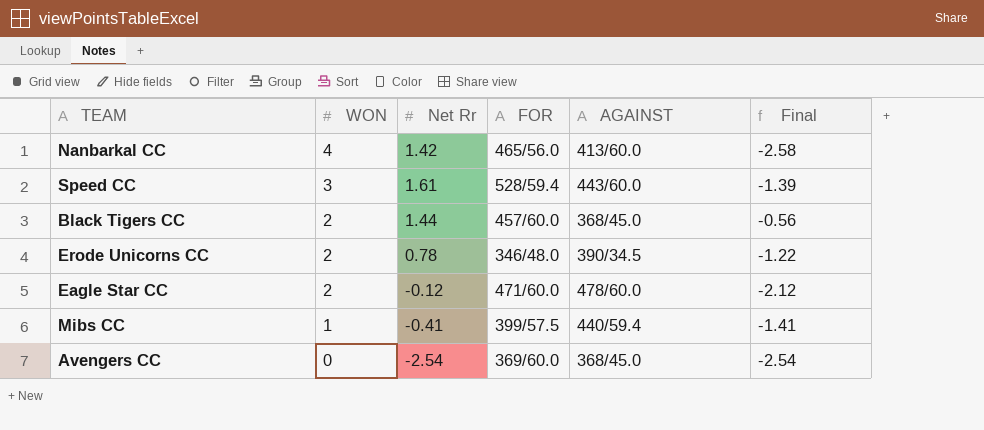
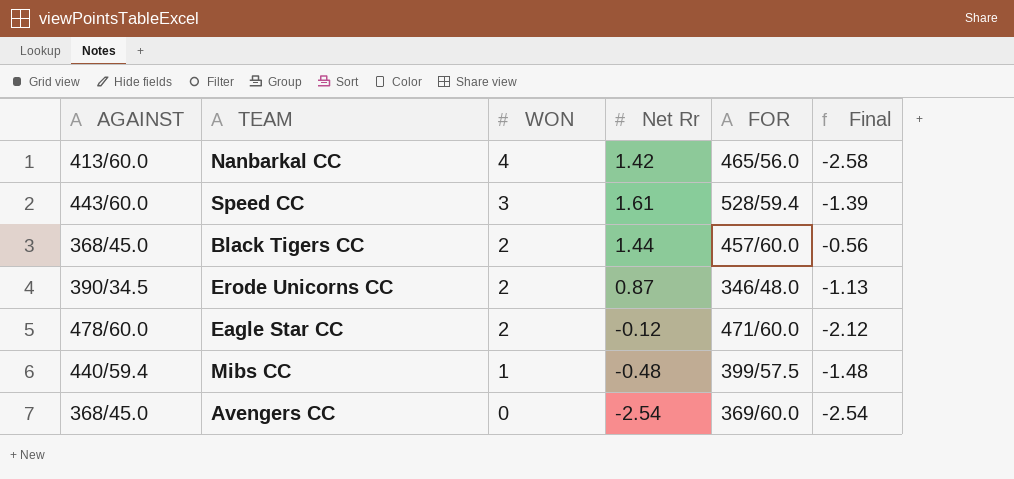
column AGAINST | position: 5 -> 1
Erode Unicorns CC | Net Rr: 0.78 -> 0.87
Erode Unicorns CC | Final: -1.22 -> -1.13
Mibs CC | Net Rr: -0.41 -> -0.48
Mibs CC | Final: -1.41 -> -1.48

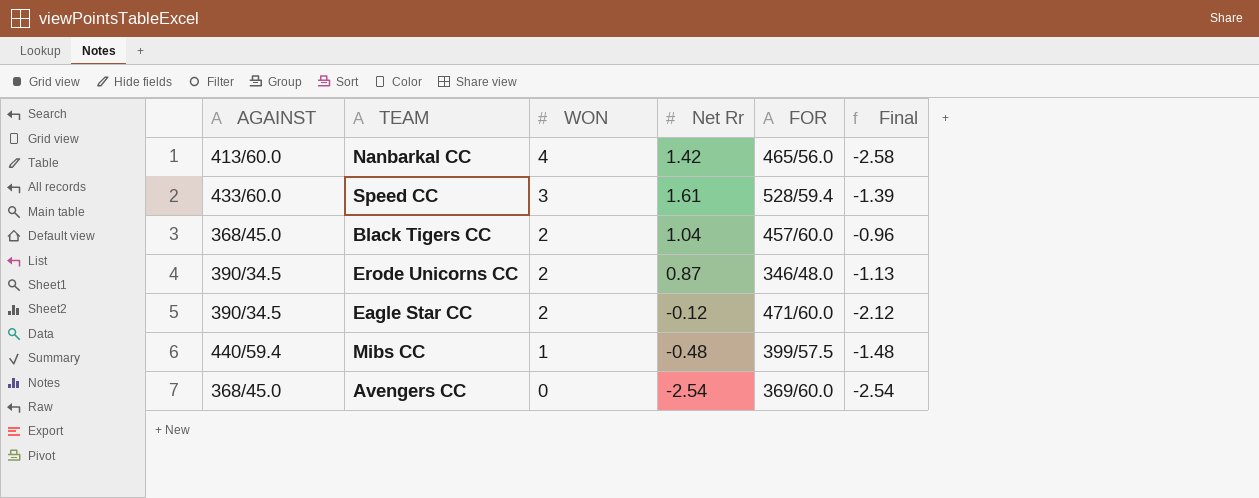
Speed CC | AGAINST: 443/60.0 -> 433/60.0
Black Tigers CC | Net Rr: 1.44 -> 1.04
Black Tigers CC | Final: -0.56 -> -0.96
Eagle Star CC | AGAINST: 478/60.0 -> 390/34.5

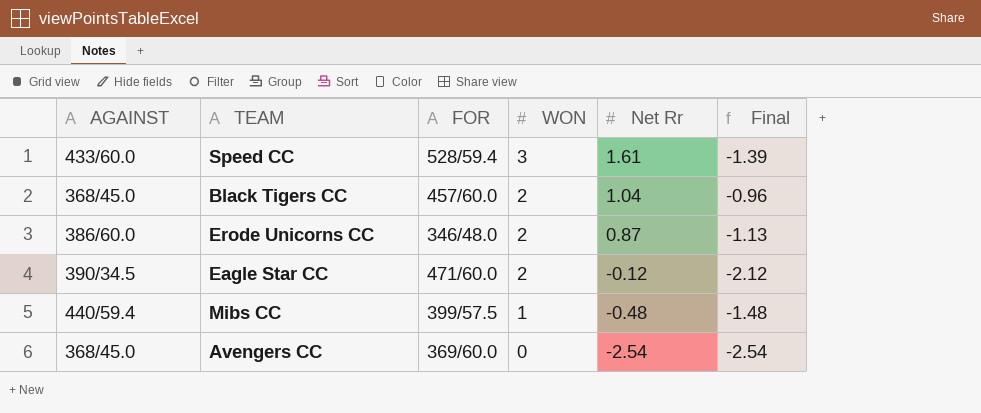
column FOR | position: 5 -> 3
row Nanbarkal CC: 413/60.0 | 4 | 1.42 | 465/56.0 | -2.58 -> none
Erode Unicorns CC | AGAINST: 390/34.5 -> 386/60.0

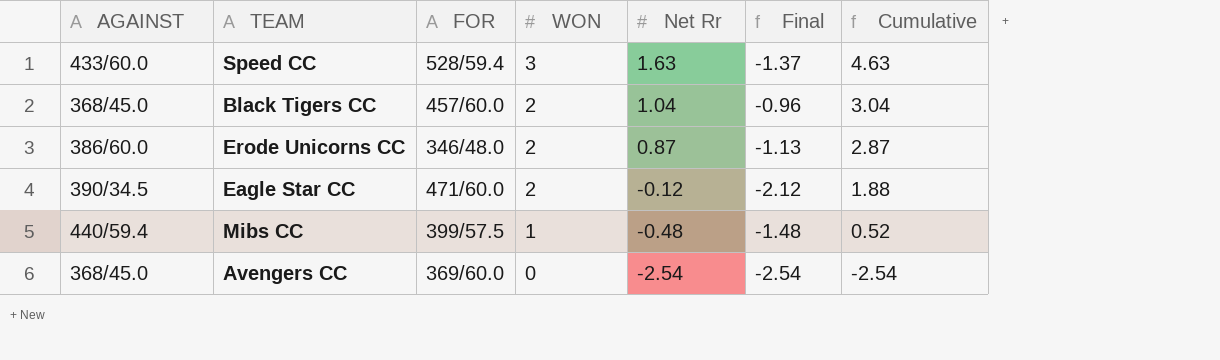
column Cumulative | formula: none -> [WON] + [Net Rr]
Speed CC | Net Rr: 1.61 -> 1.63
Speed CC | Final: -1.39 -> -1.37

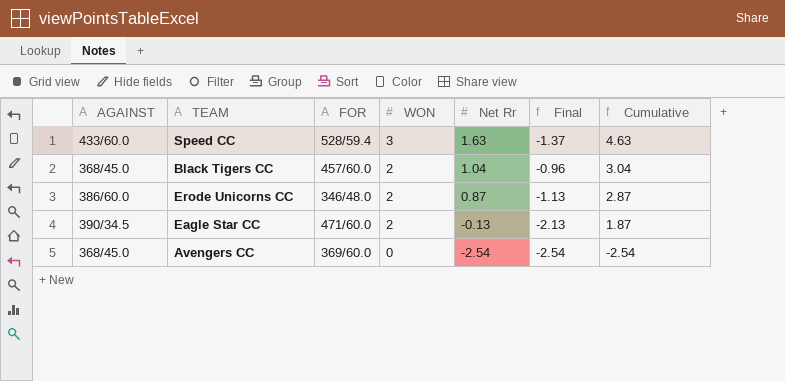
row Mibs CC: 440/59.4 | 399/57.5 | 1 | -0.48 | -1.48 | 0.52 -> none
Eagle Star CC | Net Rr: -0.12 -> -0.13
Eagle Star CC | Final: -2.12 -> -2.13
Eagle Star CC | Cumulative: 1.88 -> 1.87

